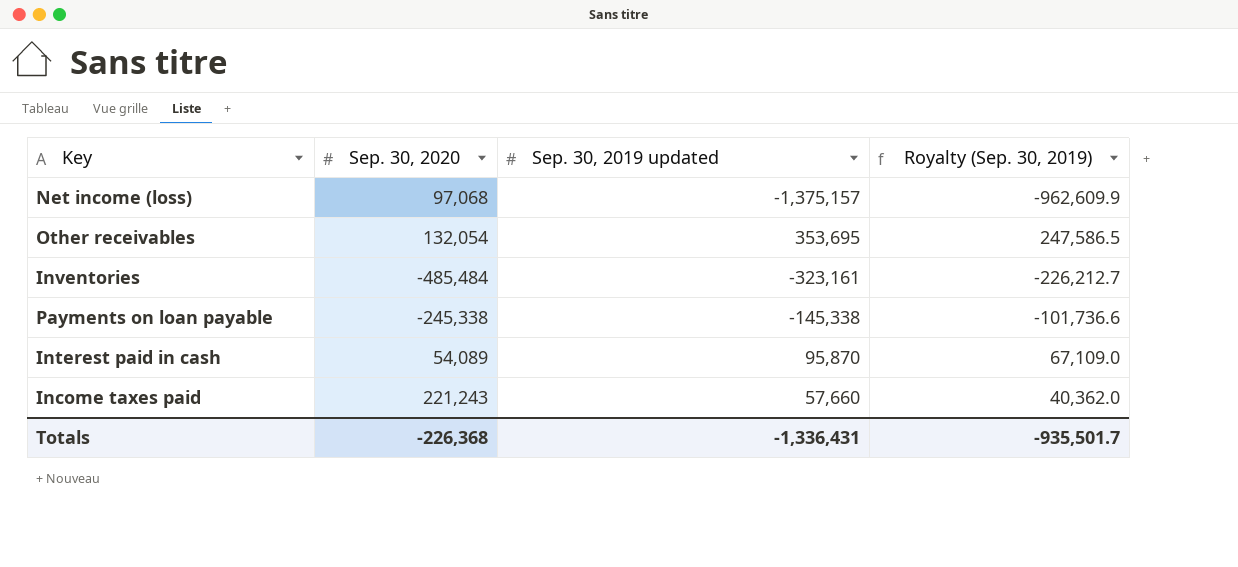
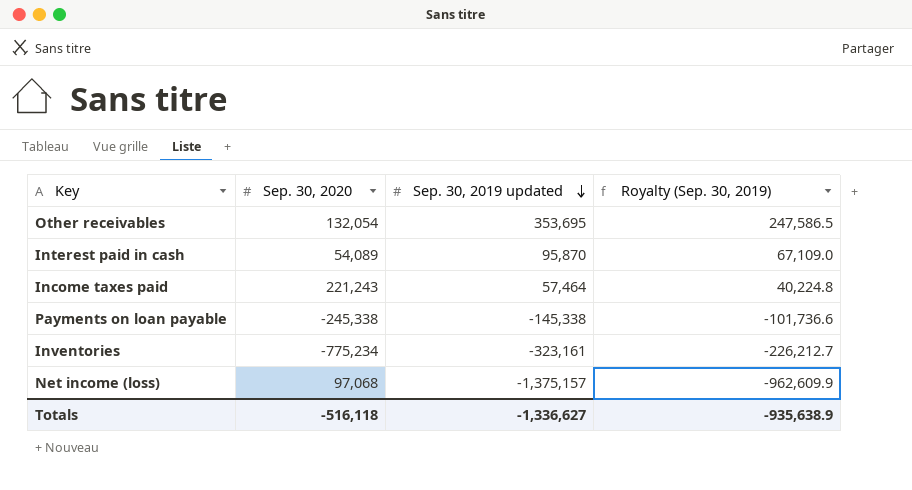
row order: none -> Sep. 30, 2019 updated descending
Income taxes paid | Sep. 30, 2019 updated: 57,660 -> 57,464
Income taxes paid | Royalty (Sep. 30, 2019): 40,362.0 -> 40,224.8
Inventories | Sep. 30, 2020: -485,484 -> -775,234
Totals | Sep. 30, 2020: -226,368 -> -516,118
Totals | Sep. 30, 2019 updated: -1,336,431 -> -1,336,627
Totals | Royalty (Sep. 30, 2019): -935,501.7 -> -935,638.9

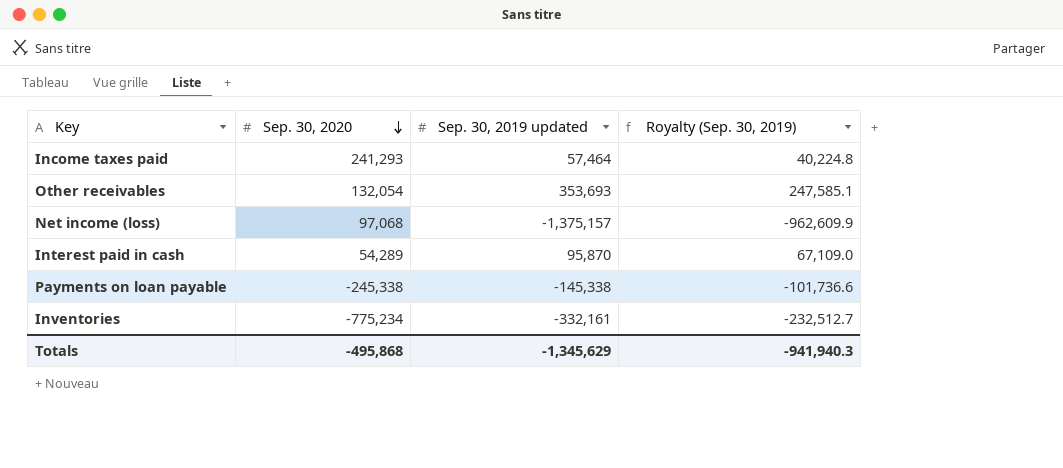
row order: Sep. 30, 2019 updated descending -> Sep. 30, 2020 descending
Income taxes paid | Sep. 30, 2020: 221,243 -> 241,293
Other receivables | Sep. 30, 2019 updated: 353,695 -> 353,693
Other receivables | Royalty (Sep. 30, 2019): 247,586.5 -> 247,585.1
Interest paid in cash | Sep. 30, 2020: 54,089 -> 54,289
Inventories | Sep. 30, 2019 updated: -323,161 -> -332,161
Inventories | Royalty (Sep. 30, 2019): -226,212.7 -> -232,512.7
Totals | Sep. 30, 2020: -516,118 -> -495,868
Totals | Sep. 30, 2019 updated: -1,336,627 -> -1,345,629
Totals | Royalty (Sep. 30, 2019): -935,638.9 -> -941,940.3

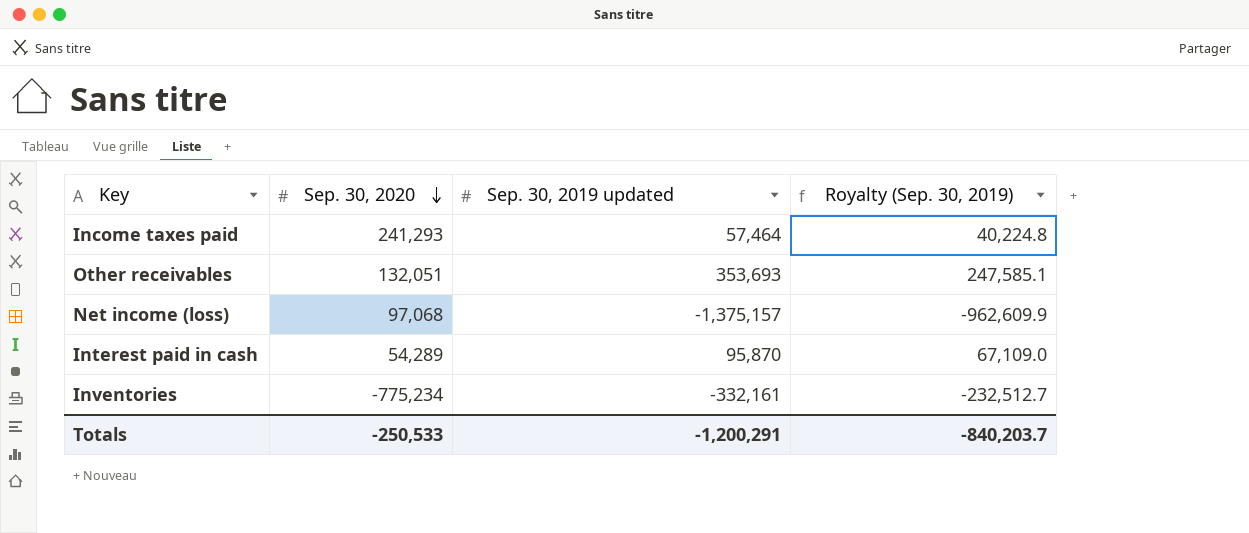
row Payments on loan payable: -245,338 | -145,338 | -101,736.6 -> none
Other receivables | Sep. 30, 2020: 132,054 -> 132,051
Totals | Sep. 30, 2020: -495,868 -> -250,533
Totals | Sep. 30, 2019 updated: -1,345,629 -> -1,200,291
Totals | Royalty (Sep. 30, 2019): -941,940.3 -> -840,203.7

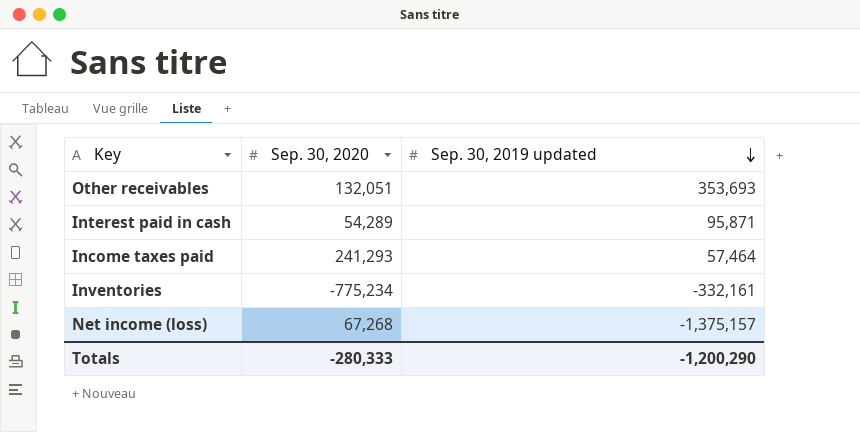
row order: Sep. 30, 2020 descending -> Sep. 30, 2019 updated descending
column Royalty (Sep. 30, 2019) | formula: [Sep. 30, 2019 updated] * 0.7 -> none
Interest paid in cash | Sep. 30, 2019 updated: 95,870 -> 95,871
Net income (loss) | Sep. 30, 2020: 97,068 -> 67,268
Totals | Sep. 30, 2020: -250,533 -> -280,333
Totals | Sep. 30, 2019 updated: -1,200,291 -> -1,200,290

